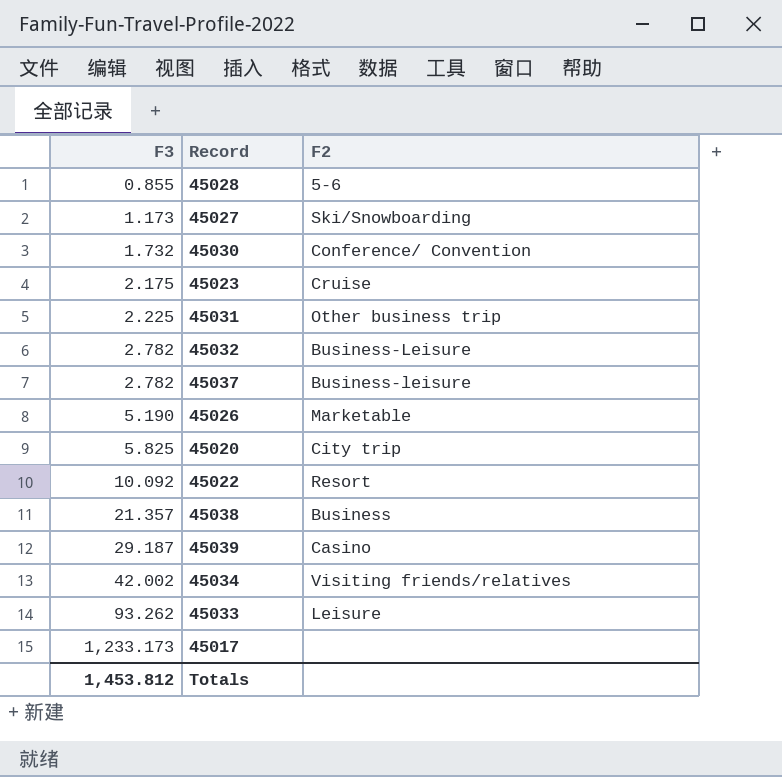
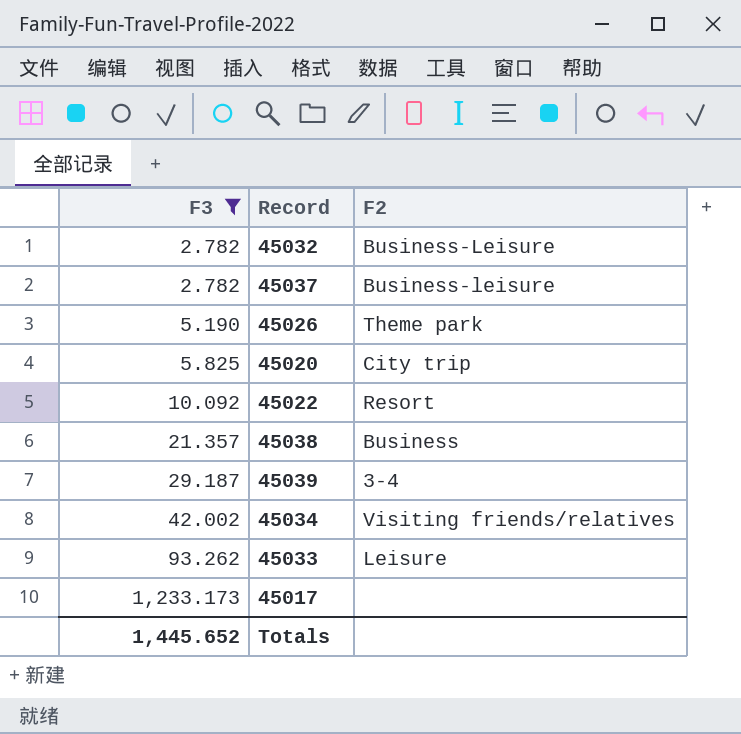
filter: none -> F3 >= 2.782
45026 | F2: Marketable -> Theme park
45039 | F2: Casino -> 3-4
Totals | F3: 1,453.812 -> 1,445.652

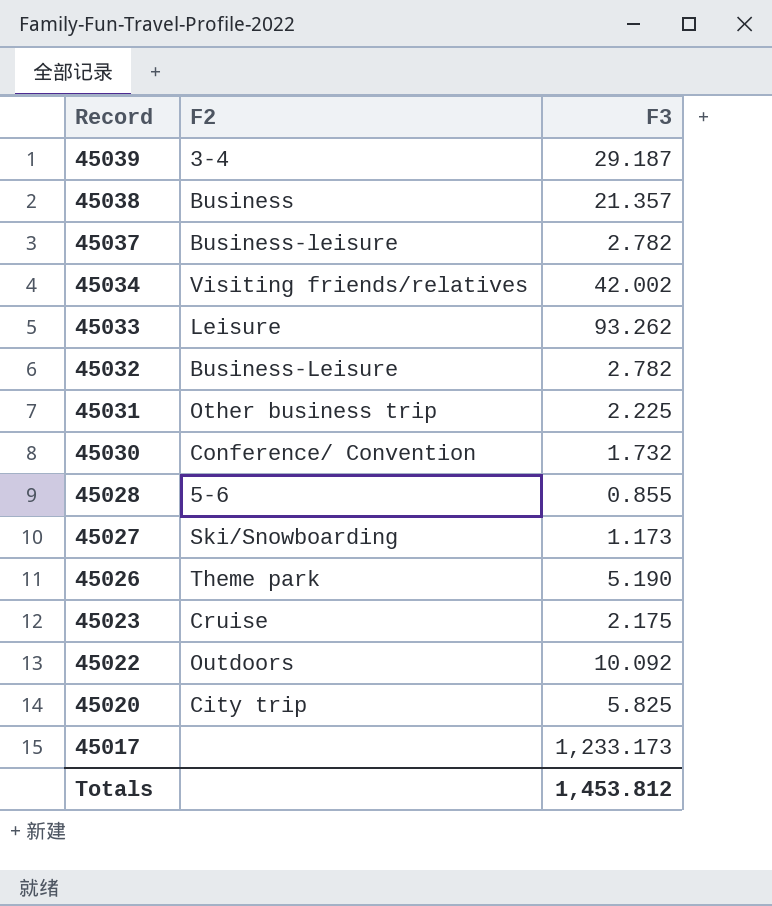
filter: F3 >= 2.782 -> none
row order: F3 ascending -> Record descending
column F3 | position: 1 -> 3
45022 | F2: Resort -> Outdoors
Totals | F3: 1,445.652 -> 1,453.812

